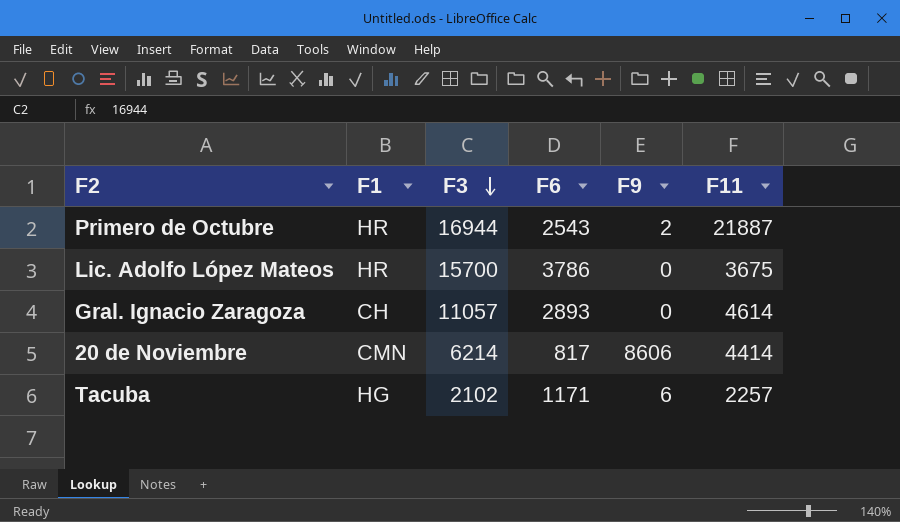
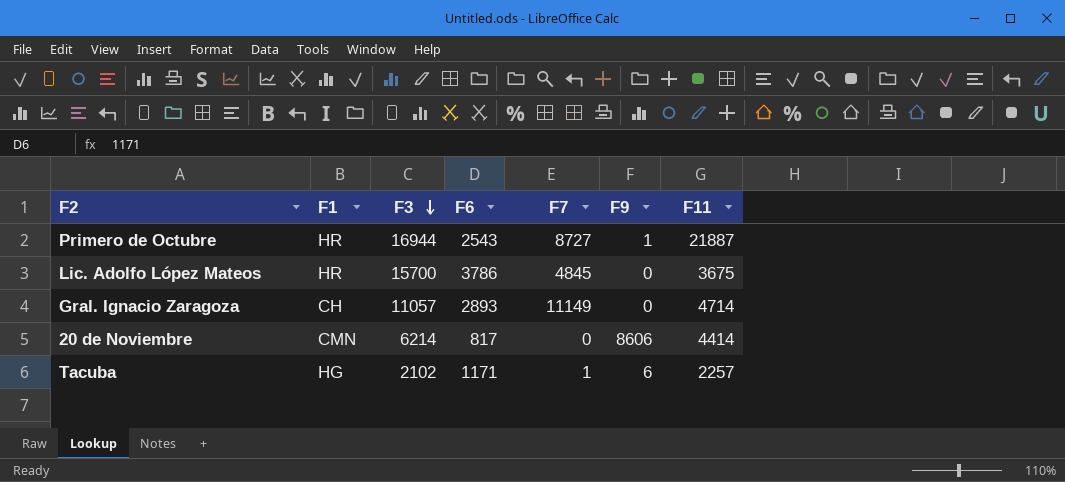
column F7 | position: none -> 5
Primero de Octubre | F9: 2 -> 1
Gral. Ignacio Zaragoza | F11: 4614 -> 4714

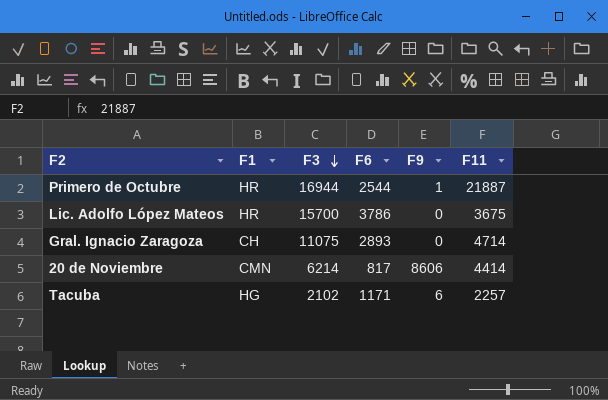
column F7 | position: 5 -> none
Primero de Octubre | F6: 2543 -> 2544
Gral. Ignacio Zaragoza | F3: 11057 -> 11075

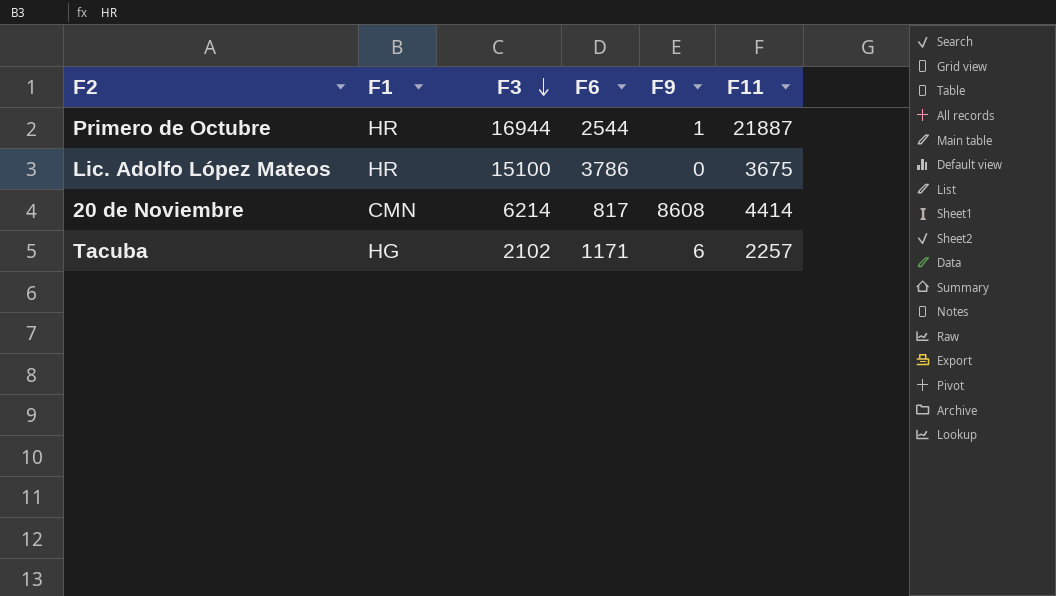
row Gral. Ignacio Zaragoza: CH | 11075 | 2893 | 0 | 4714 -> none
Lic. Adolfo López Mateos | F3: 15700 -> 15100
20 de Noviembre | F9: 8606 -> 8608

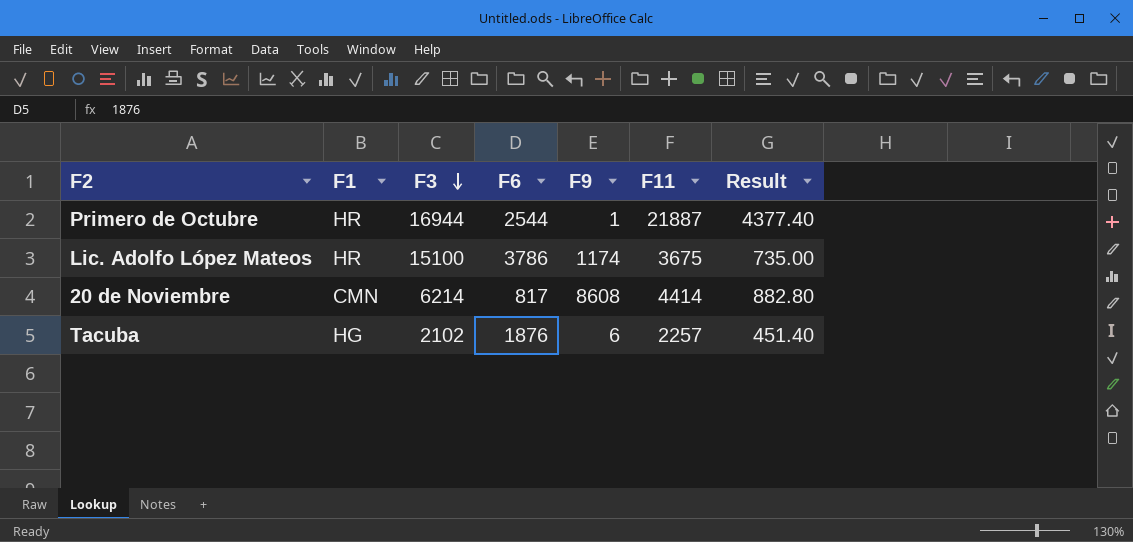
column Result | formula: none -> [F11] * 0.2
Lic. Adolfo López Mateos | F9: 0 -> 1174
Tacuba | F6: 1171 -> 1876

